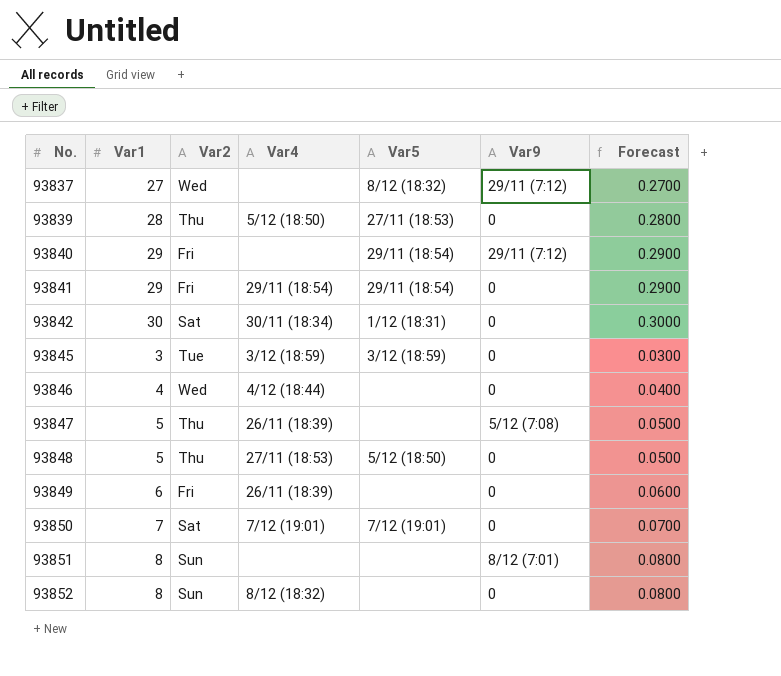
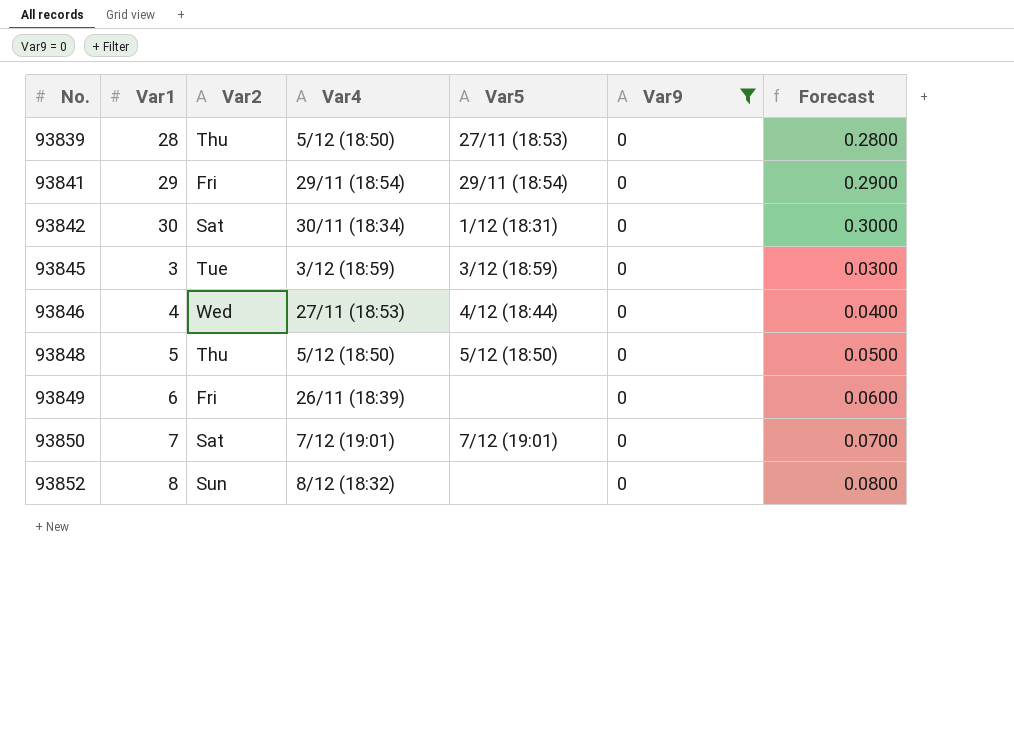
filter: none -> Var9 = 0
93846 | Var4: 4/12 (18:44) -> 27/11 (18:53)
93846 | Var5: none -> 4/12 (18:44)
93848 | Var4: 27/11 (18:53) -> 5/12 (18:50)

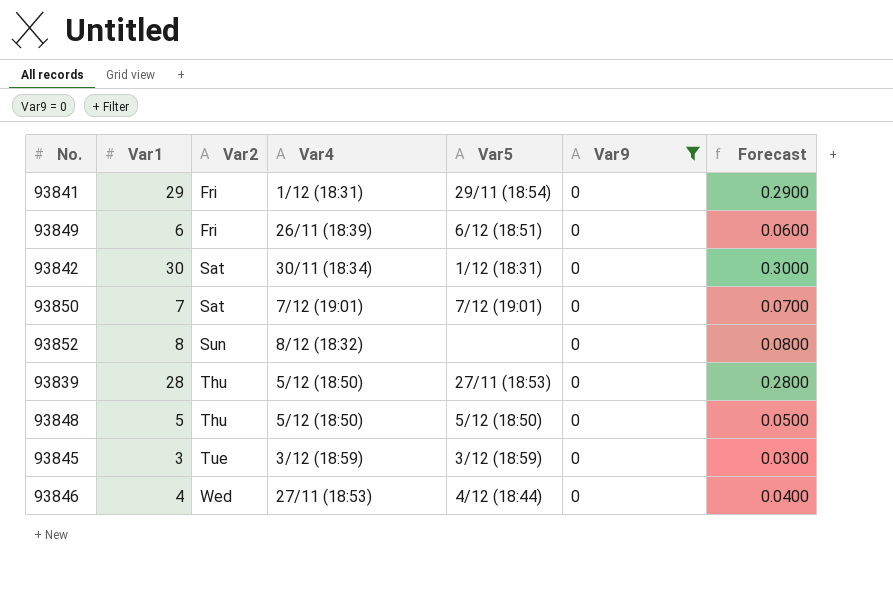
row order: No. ascending -> Var2 ascending
93841 | Var4: 29/11 (18:54) -> 1/12 (18:31)
93849 | Var5: none -> 6/12 (18:51)

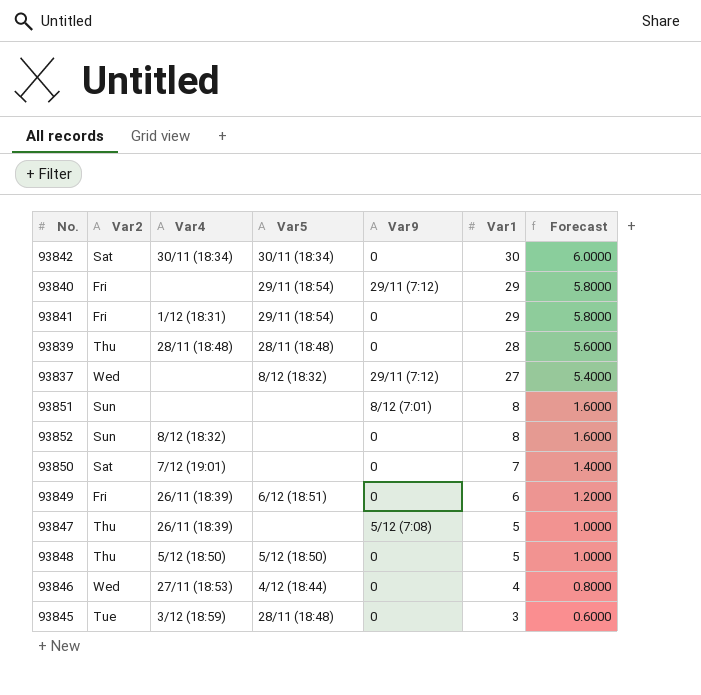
filter: Var9 = 0 -> none
row order: Var2 ascending -> Var1 descending
column Var1 | position: 2 -> 6
column Forecast | formula: [Var1] * 0.01 -> [Var1] * 0.2
93842 | Var5: 1/12 (18:31) -> 30/11 (18:34)
93839 | Var4: 5/12 (18:50) -> 28/11 (18:48)
93839 | Var5: 27/11 (18:53) -> 28/11 (18:48)
93850 | Var5: 7/12 (19:01) -> none
93845 | Var5: 3/12 (18:59) -> 28/11 (18:48)

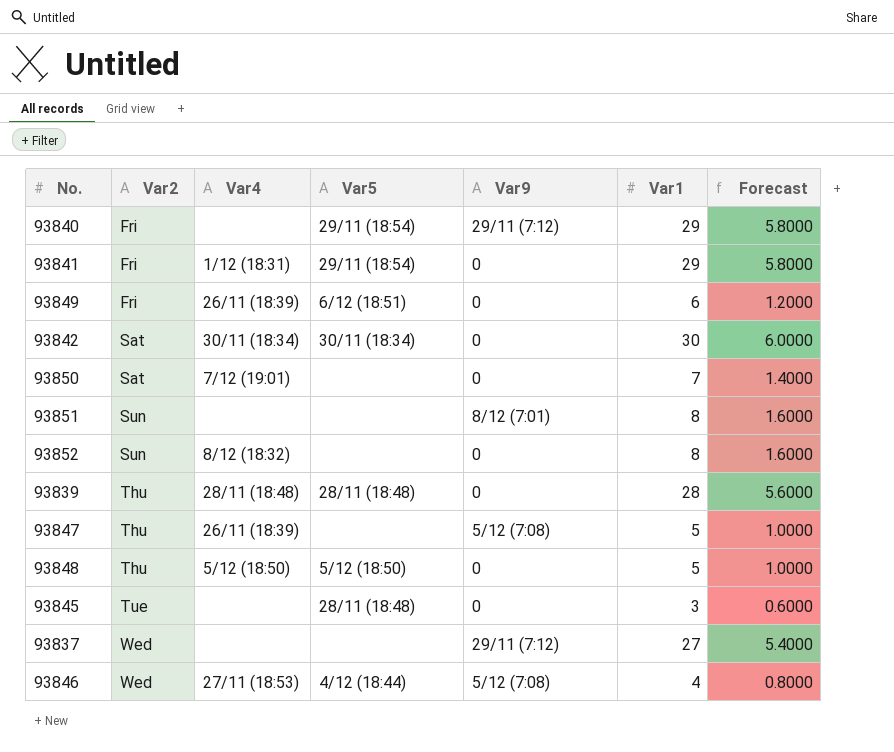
row order: Var1 descending -> Var2 ascending
93845 | Var4: 3/12 (18:59) -> none
93837 | Var5: 8/12 (18:32) -> none
93846 | Var9: 0 -> 5/12 (7:08)

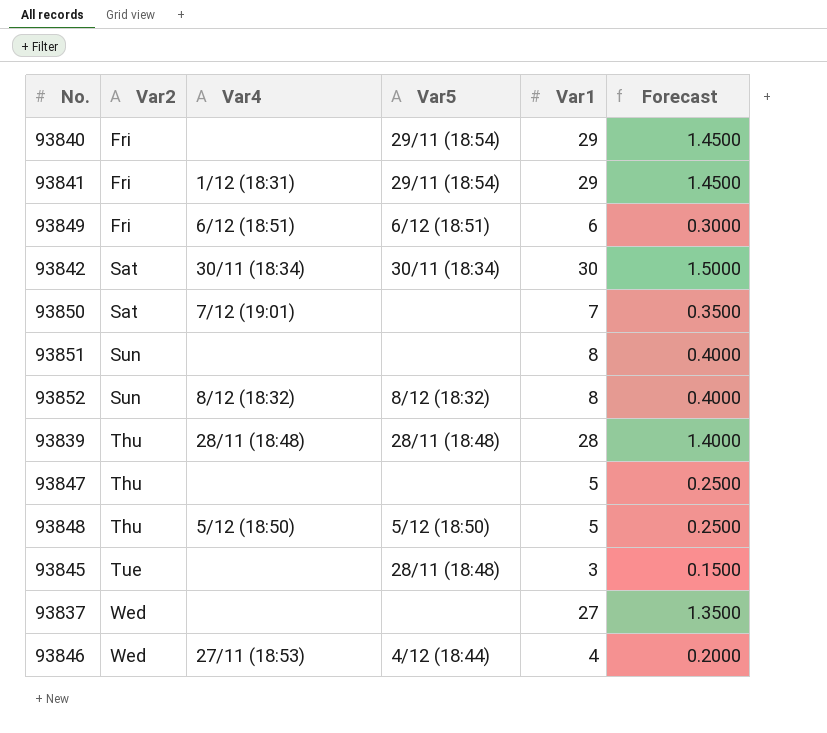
column Var9 | position: 5 -> none
column Forecast | formula: [Var1] * 0.2 -> [Var1] * 0.05
93849 | Var4: 26/11 (18:39) -> 6/12 (18:51)
93852 | Var5: none -> 8/12 (18:32)
93847 | Var4: 26/11 (18:39) -> none

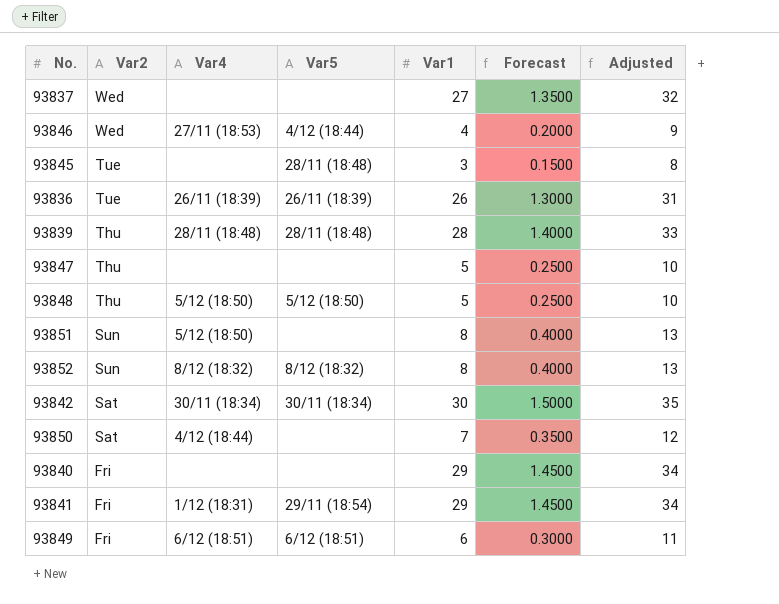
row order: Var2 ascending -> Var2 descending
column Adjusted | formula: none -> [Var1] + 5
row 93836: none -> Tue | 26/11 (18:39) | 26/11 (18:39) | 26 | 1.3000 | 31
93851 | Var4: none -> 5/12 (18:50)
93850 | Var4: 7/12 (19:01) -> 4/12 (18:44)
93840 | Var5: 29/11 (18:54) -> none

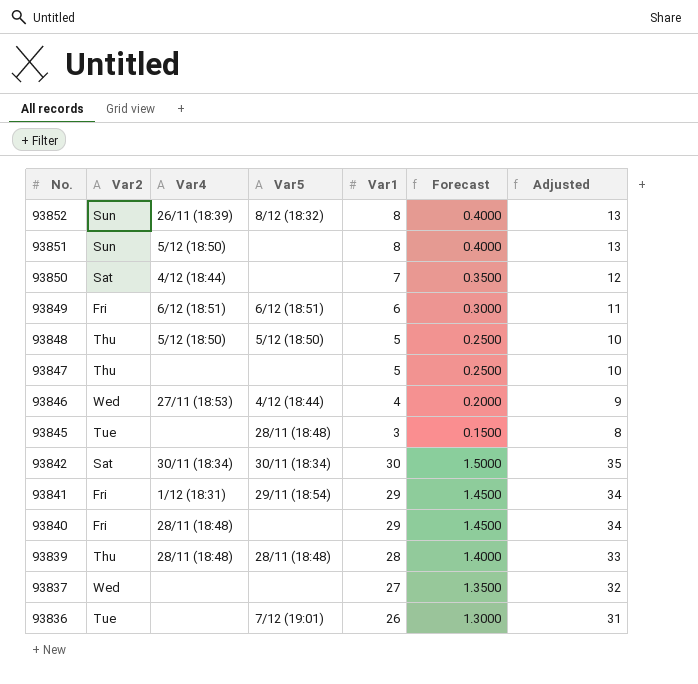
row order: Var2 descending -> No. descending
93852 | Var4: 8/12 (18:32) -> 26/11 (18:39)
93840 | Var4: none -> 28/11 (18:48)
93836 | Var4: 26/11 (18:39) -> none
93836 | Var5: 26/11 (18:39) -> 7/12 (19:01)

